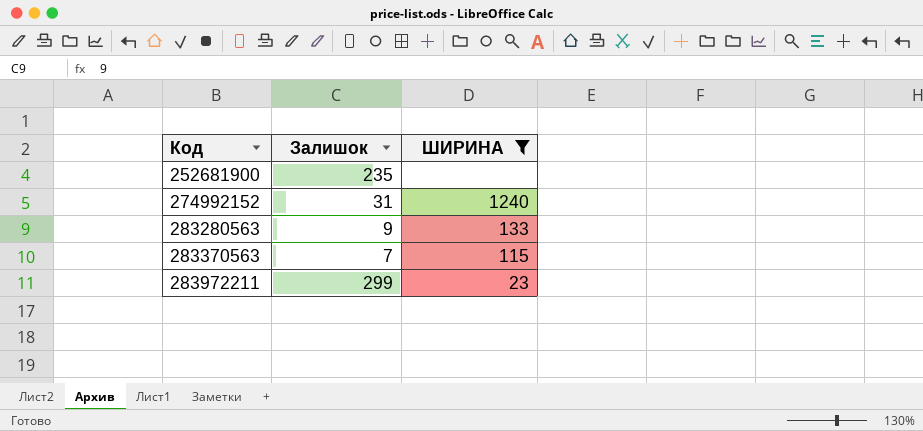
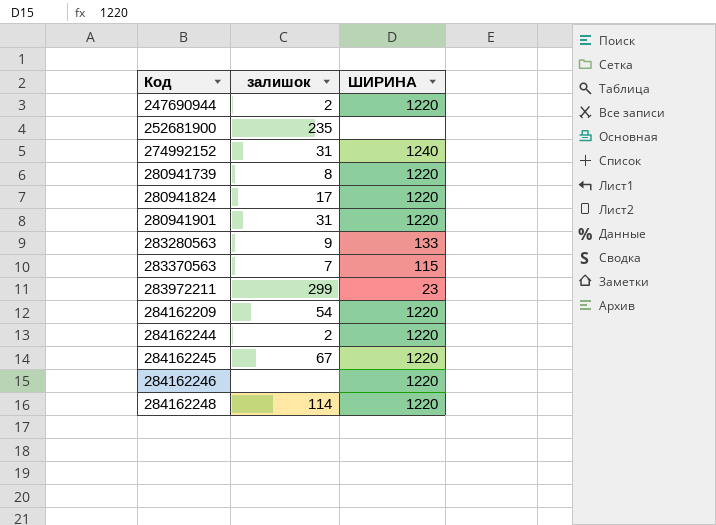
filter: ШИРИНА != 1220 -> none
column name: Залишок -> залишок

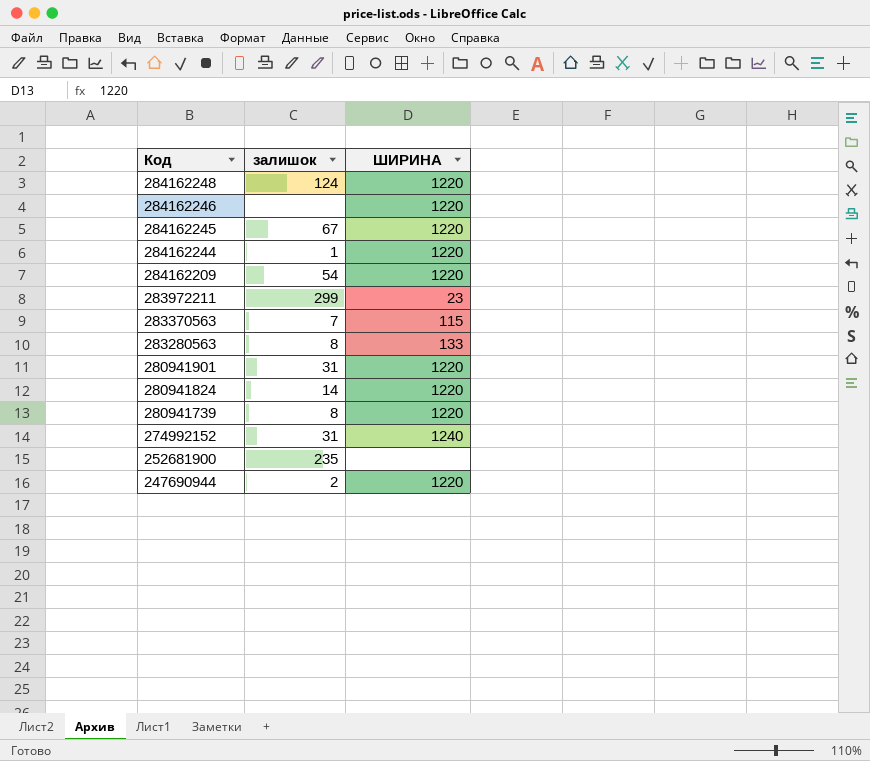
row order: Код ascending -> Код descending
284162248 | залишок: 114 -> 124
284162244 | залишок: 2 -> 1
283280563 | залишок: 9 -> 8
280941824 | залишок: 17 -> 14

